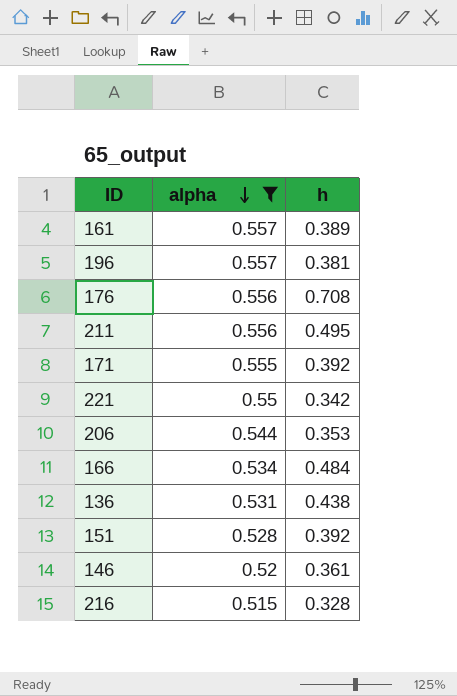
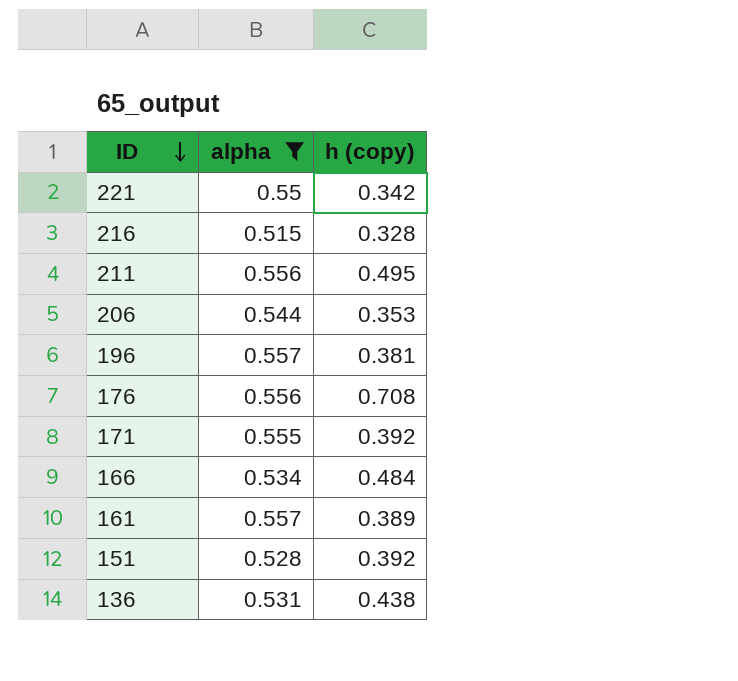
row order: alpha descending -> ID descending
column name: h -> h (copy)
row 146: 0.52 | 0.361 -> none

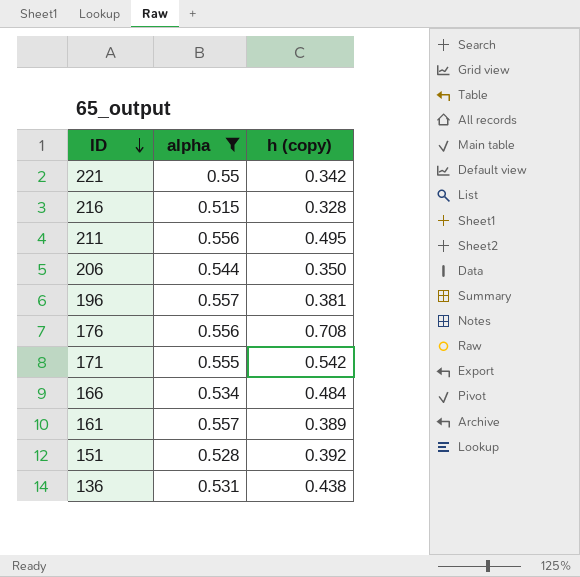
206 | h (copy): 0.353 -> 0.350
171 | h (copy): 0.392 -> 0.542

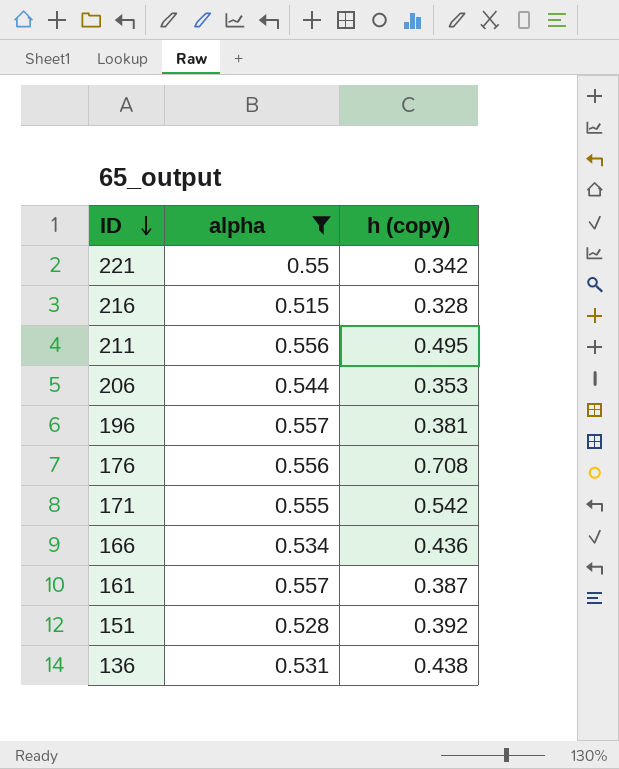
206 | h (copy): 0.350 -> 0.353
166 | h (copy): 0.484 -> 0.436
161 | h (copy): 0.389 -> 0.387

